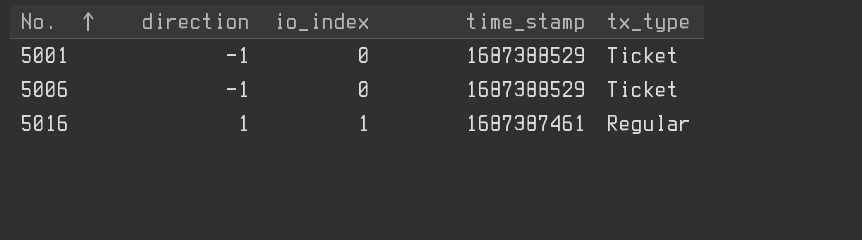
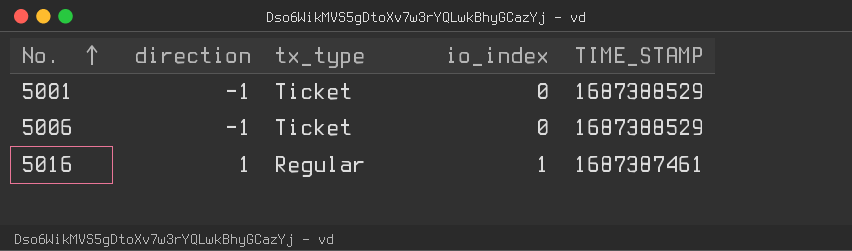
column tx_type | position: 5 -> 3
column name: time_stamp -> TIME_STAMP

